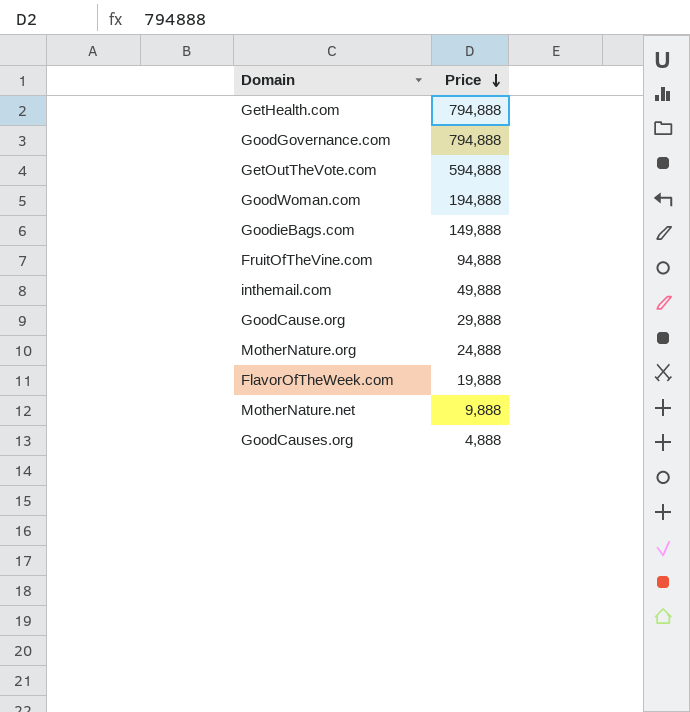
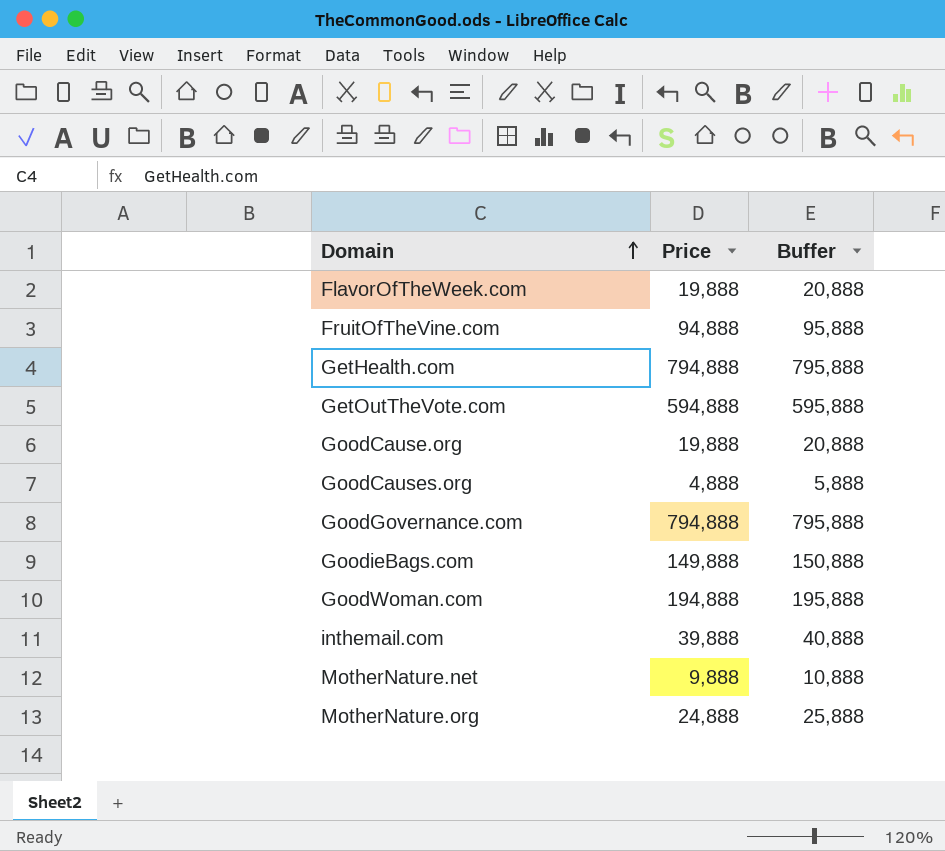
row order: Price descending -> Domain ascending
column Buffer | formula: none -> [Price] + 1000
GoodCause.org | Price: 29,888 -> 19,888
inthemail.com | Price: 49,888 -> 39,888

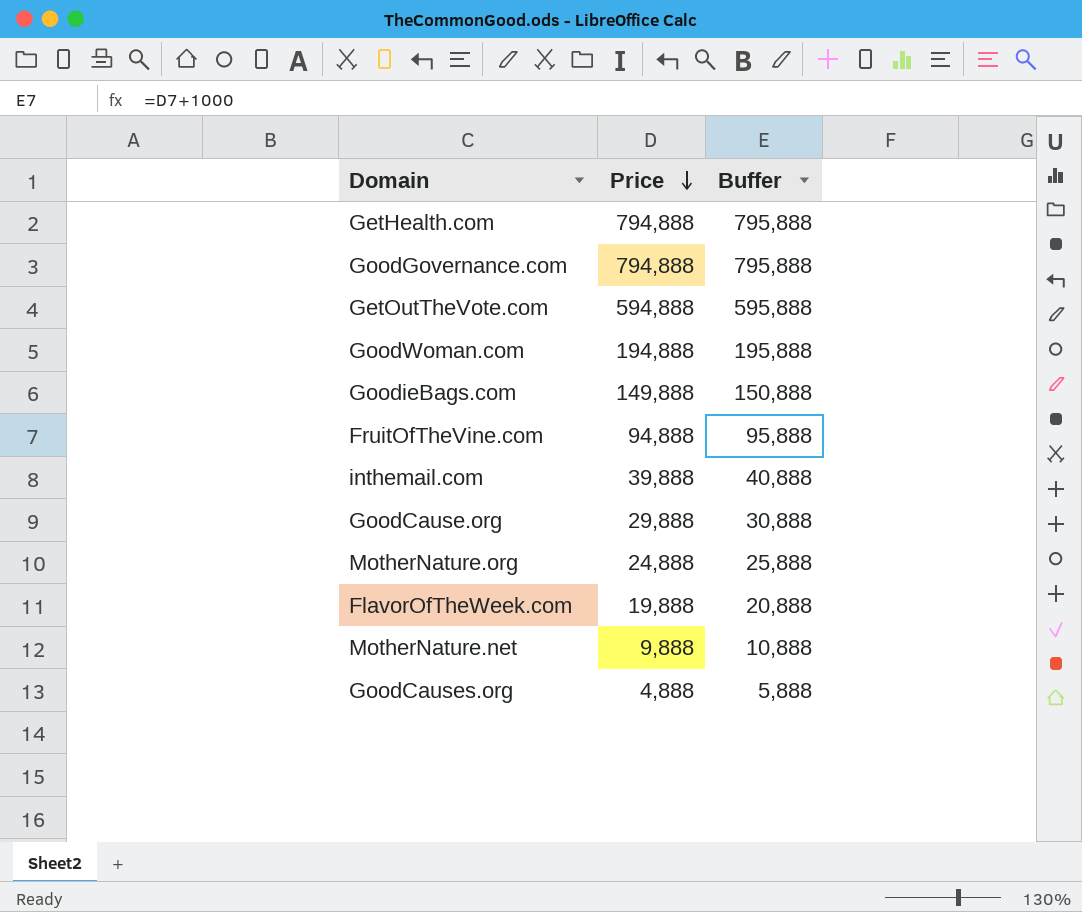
row order: Domain ascending -> Price descending
GoodCause.org | Price: 19,888 -> 29,888
GoodCause.org | Buffer: 20,888 -> 30,888

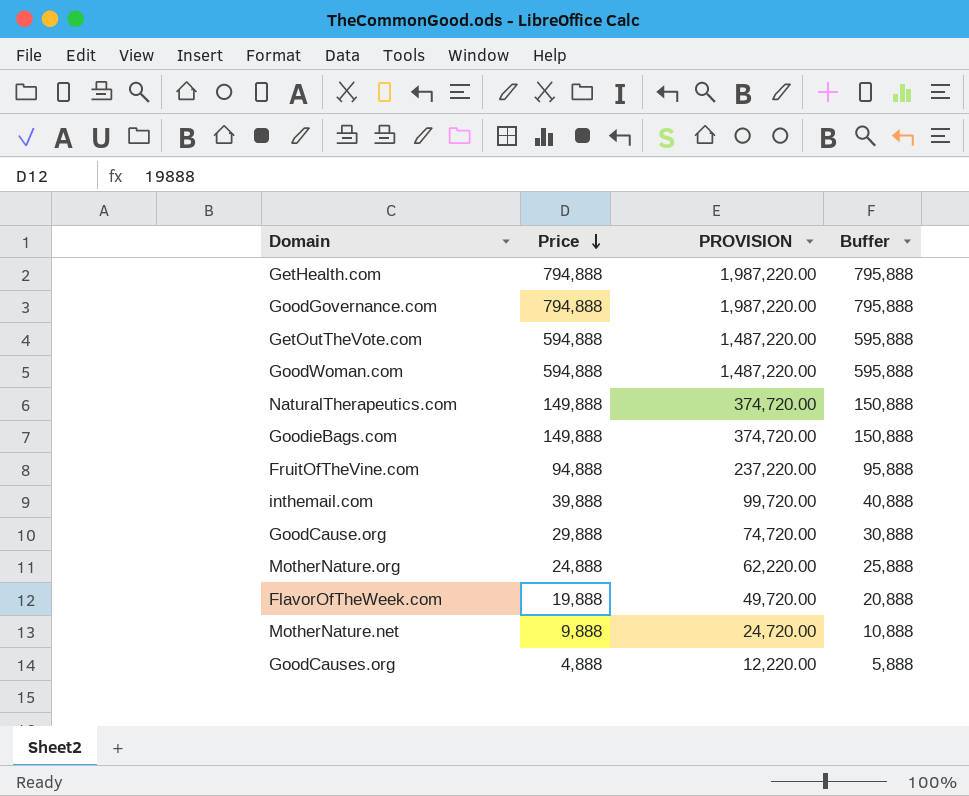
column PROVISION | formula: none -> [Price] * 2.5
GoodWoman.com | Price: 194,888 -> 594,888
GoodWoman.com | Buffer: 195,888 -> 595,888
row NaturalTherapeutics.com: none -> 149,888 | 374,720.00 | 150,888

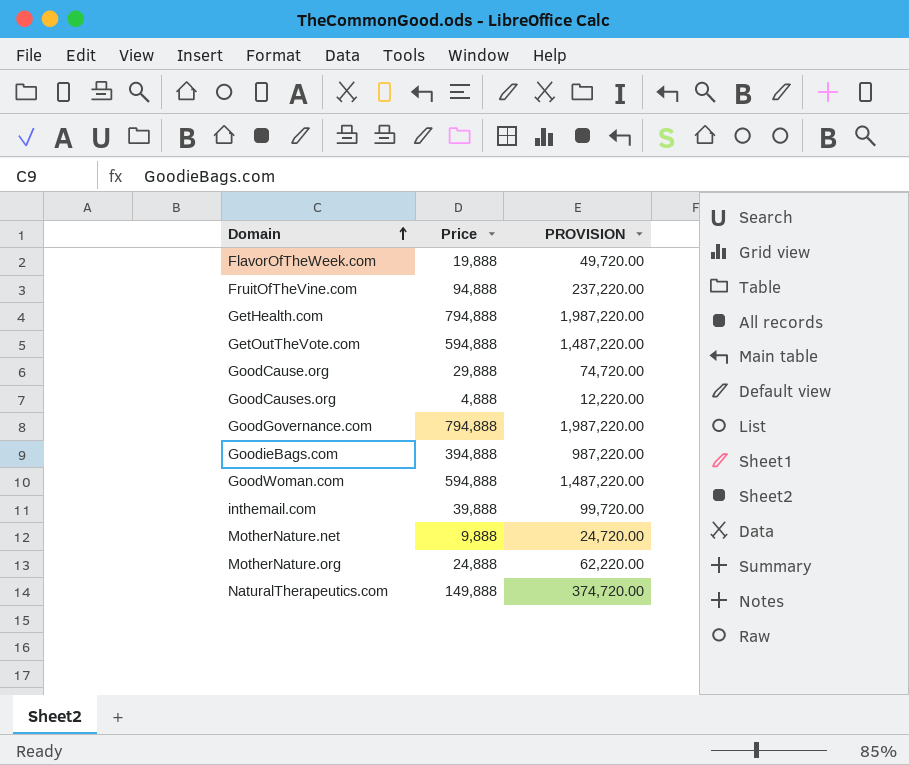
row order: Price descending -> Domain ascending
column Buffer | formula: [Price] + 1000 -> none
GoodieBags.com | Price: 149,888 -> 394,888
GoodieBags.com | PROVISION: 374,720.00 -> 987,220.00

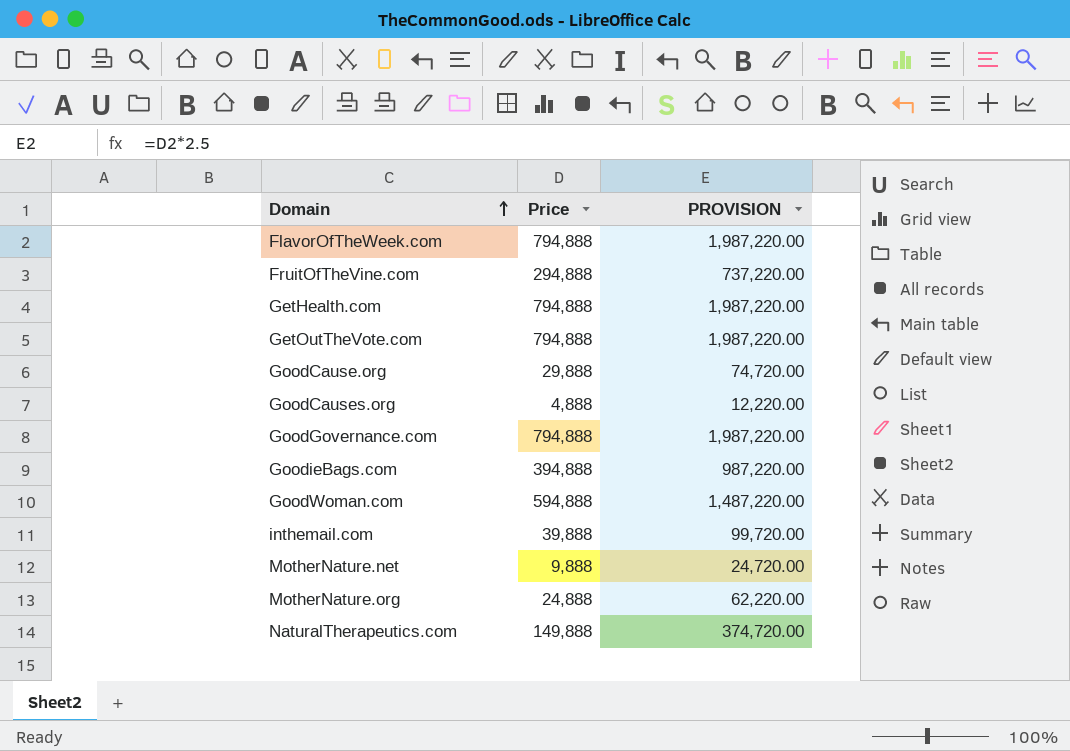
FlavorOfTheWeek.com | Price: 19,888 -> 794,888
FlavorOfTheWeek.com | PROVISION: 49,720.00 -> 1,987,220.00
FruitOfTheVine.com | Price: 94,888 -> 294,888
FruitOfTheVine.com | PROVISION: 237,220.00 -> 737,220.00
GetOutTheVote.com | Price: 594,888 -> 794,888
GetOutTheVote.com | PROVISION: 1,487,220.00 -> 1,987,220.00

